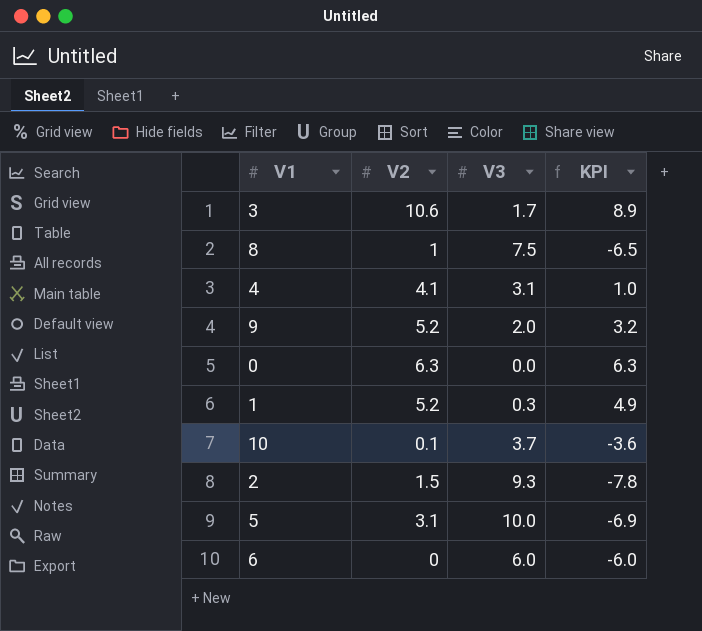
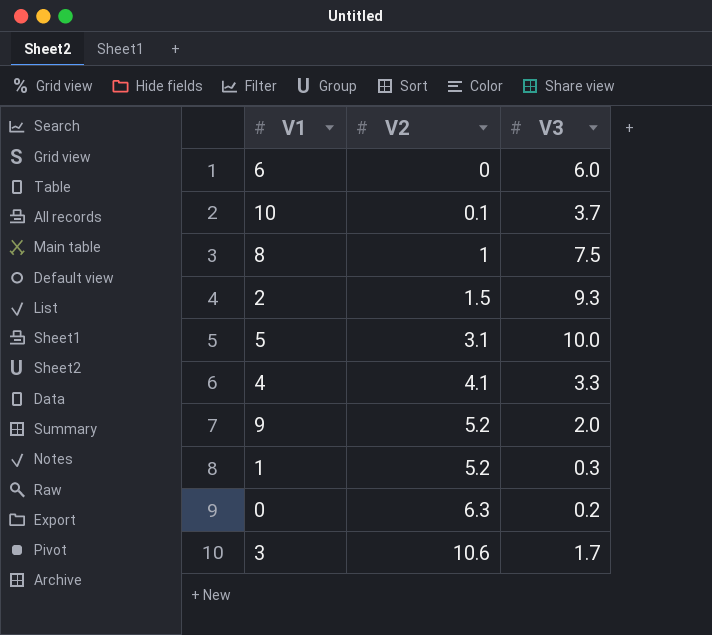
row order: none -> V2 ascending
column KPI | formula: [V2] - [V3] -> none
4 | V3: 3.1 -> 3.3
0 | V3: 0.0 -> 0.2

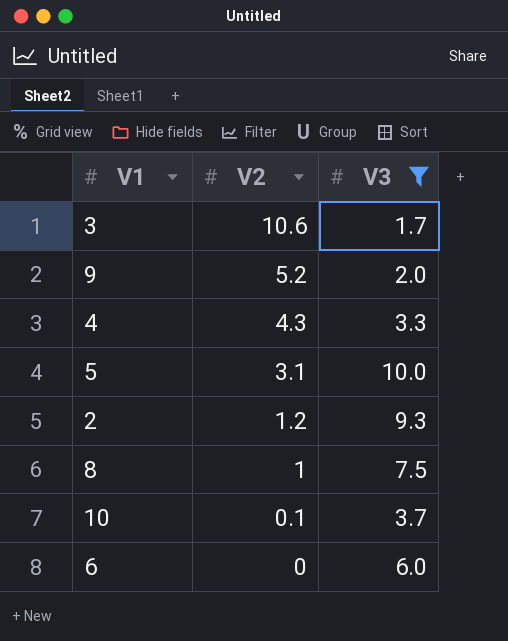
filter: none -> V3 >= 1.7
row order: V2 ascending -> V2 descending
4 | V2: 4.1 -> 4.3
2 | V2: 1.5 -> 1.2

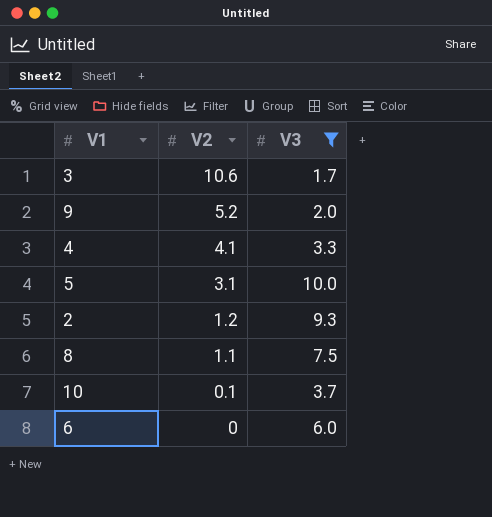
4 | V2: 4.3 -> 4.1
8 | V2: 1 -> 1.1

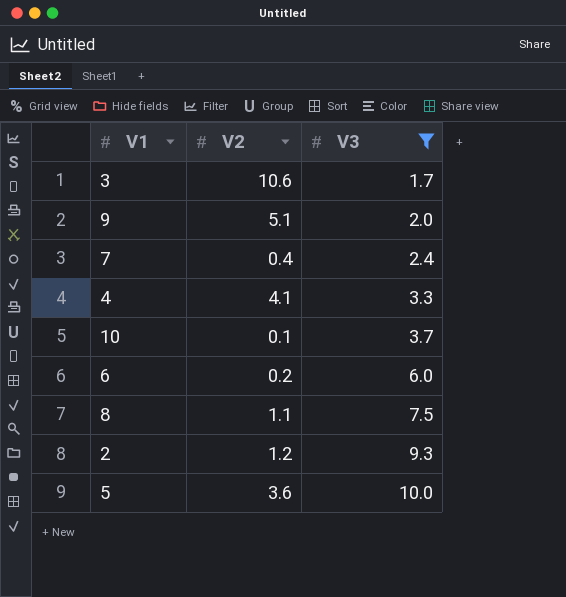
row order: V2 descending -> V3 ascending
9 | V2: 5.2 -> 5.1
row 7: none -> 0.4 | 2.4
6 | V2: 0 -> 0.2
5 | V2: 3.1 -> 3.6

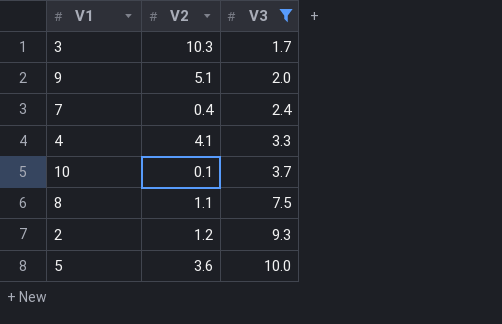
row 6: 0.2 | 6.0 -> none
3 | V2: 10.6 -> 10.3

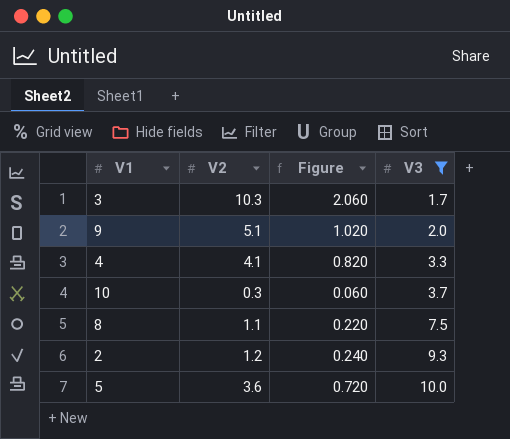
column Figure | formula: none -> [V2] * 0.2
row 7: 0.4 | 2.4 -> none
10 | V2: 0.1 -> 0.3

